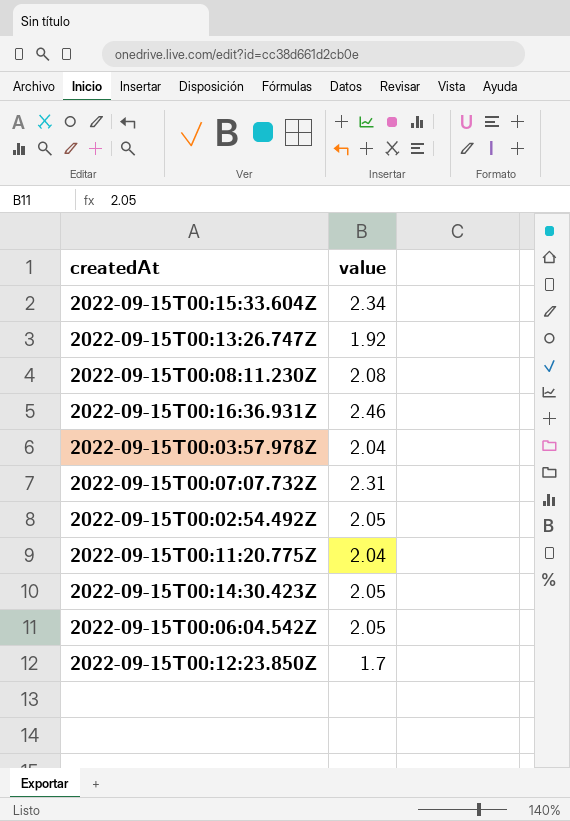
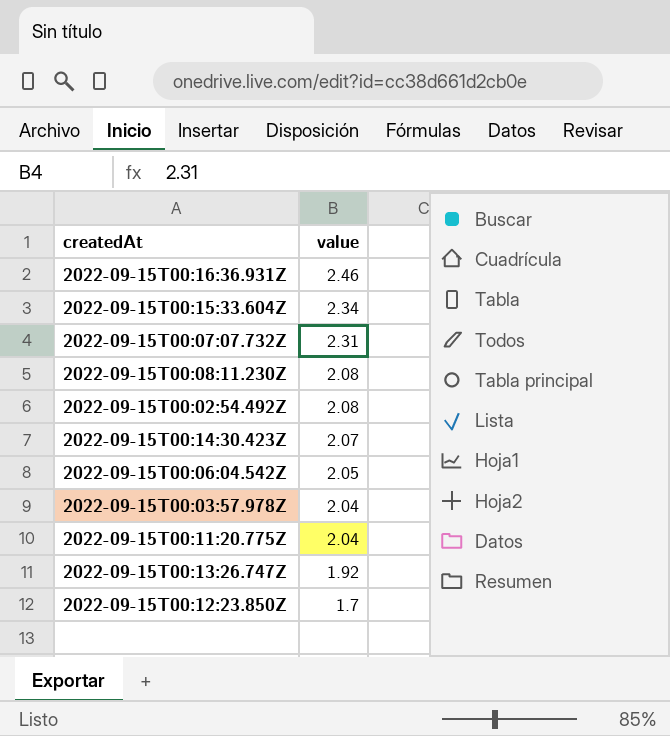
row order: none -> value descending
2022-09-15T00:02:54.492Z | value: 2.05 -> 2.08
2022-09-15T00:14:30.423Z | value: 2.05 -> 2.07

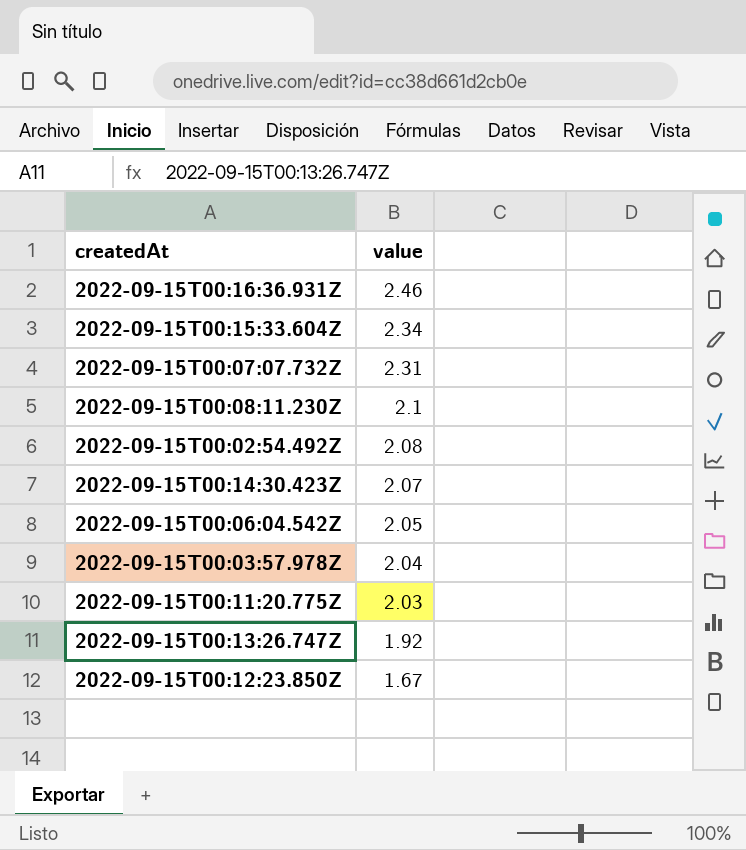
2022-09-15T00:08:11.230Z | value: 2.08 -> 2.1
2022-09-15T00:11:20.775Z | value: 2.04 -> 2.03
2022-09-15T00:12:23.850Z | value: 1.7 -> 1.67

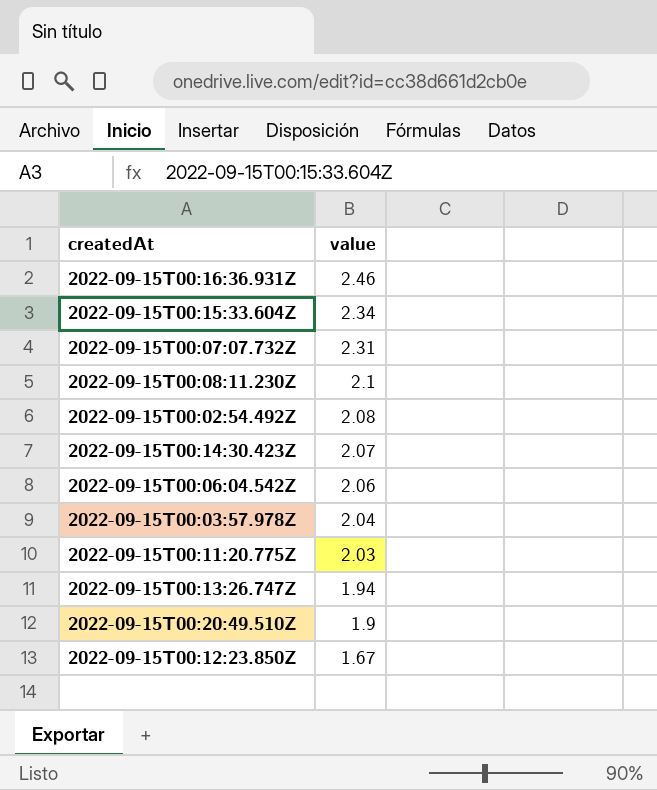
2022-09-15T00:06:04.542Z | value: 2.05 -> 2.06
2022-09-15T00:13:26.747Z | value: 1.92 -> 1.94
row 2022-09-15T00:20:49.510Z: none -> 1.9

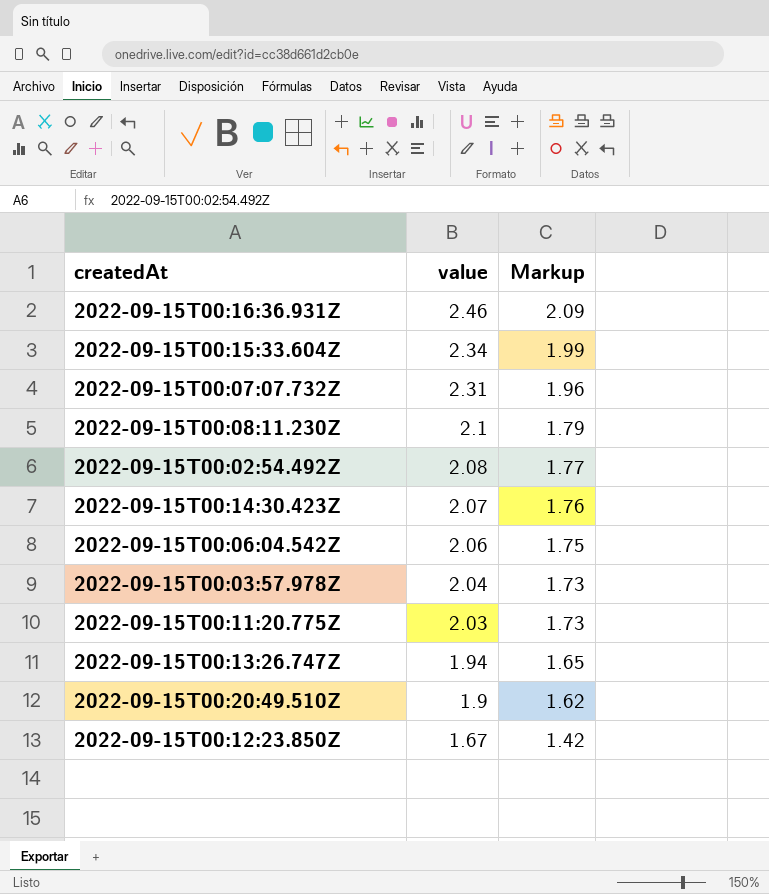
column Markup | formula: none -> [value] * 0.85

